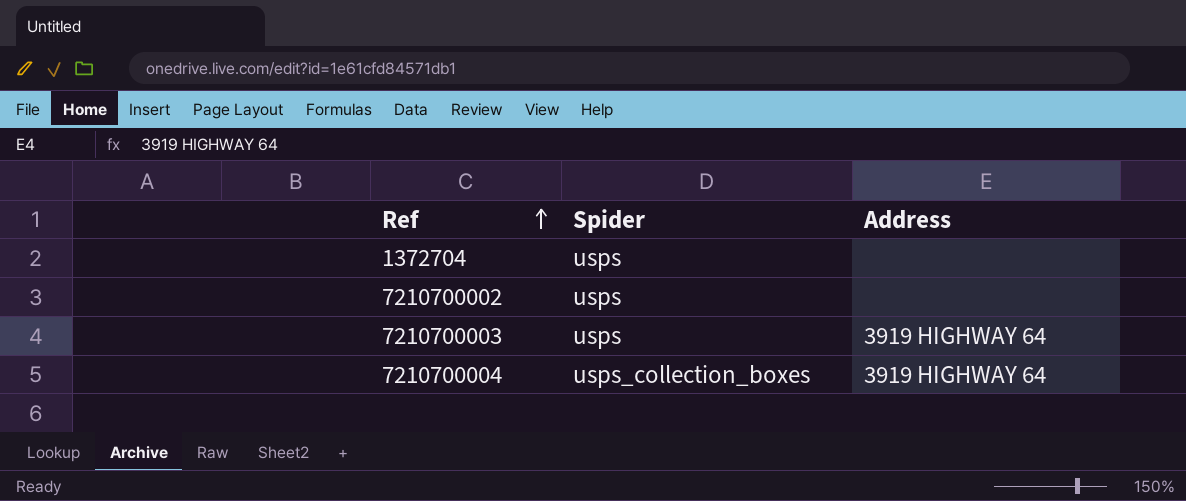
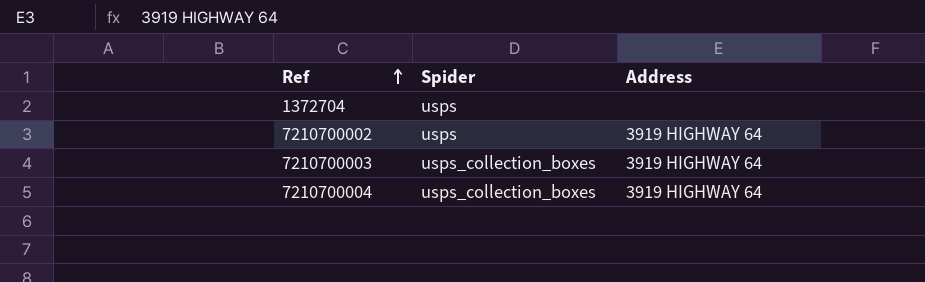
7210700002 | Address: none -> 3919 HIGHWAY 64
7210700003 | Spider: usps -> usps_collection_boxes

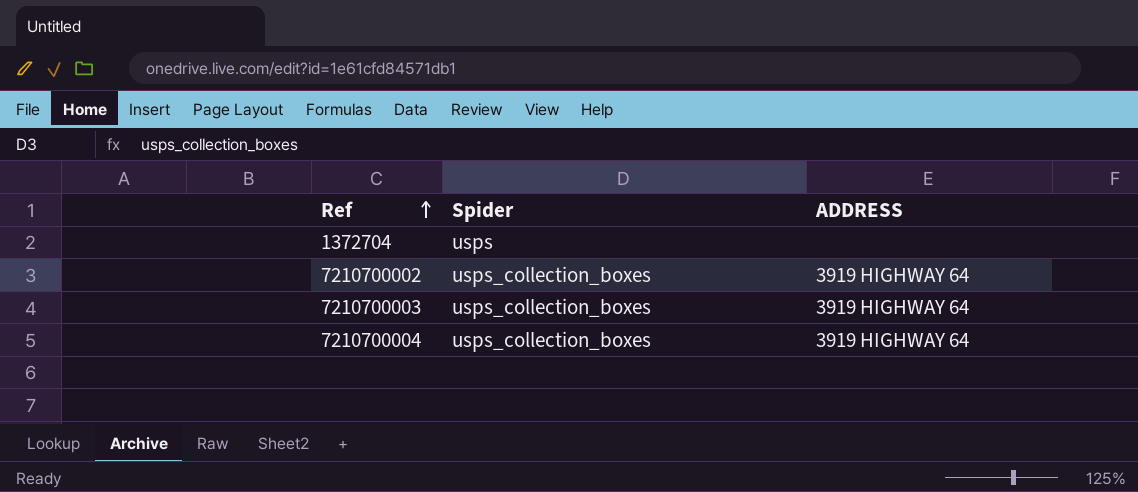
column name: Address -> ADDRESS
7210700002 | Spider: usps -> usps_collection_boxes

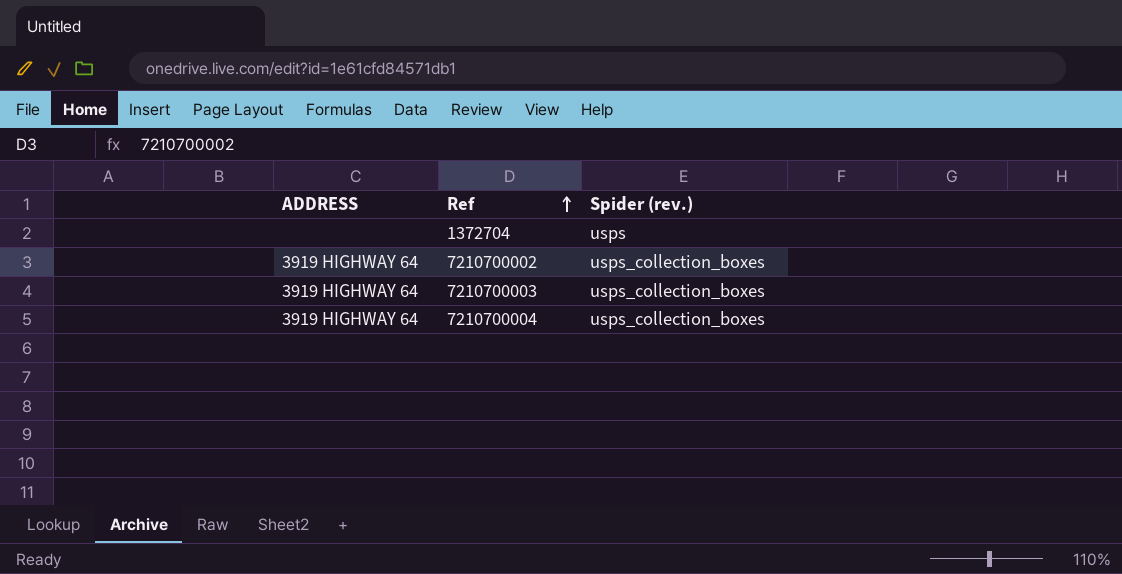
column ADDRESS | position: 3 -> 1
column name: Spider -> Spider (rev.)

